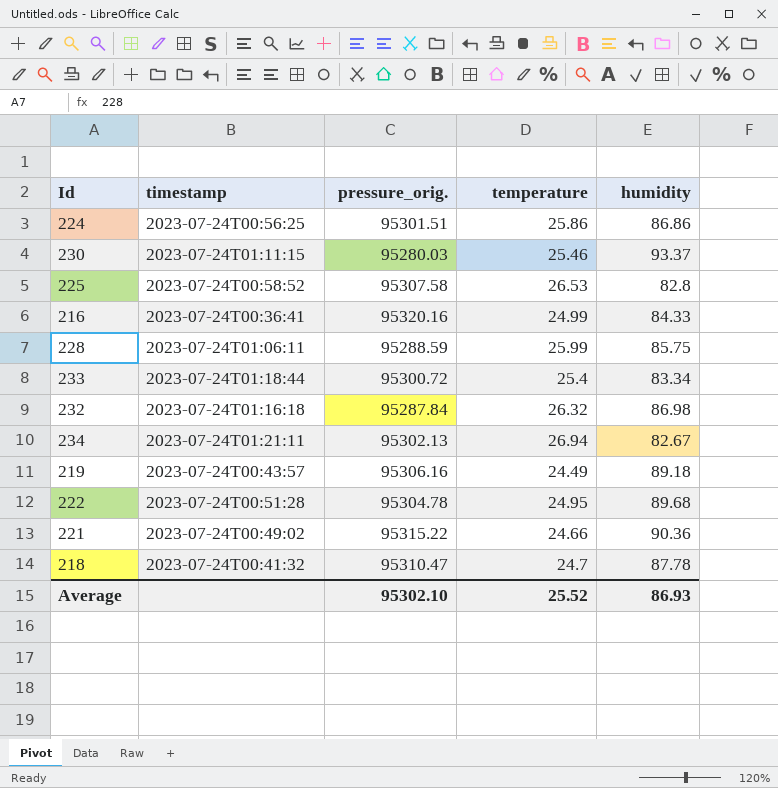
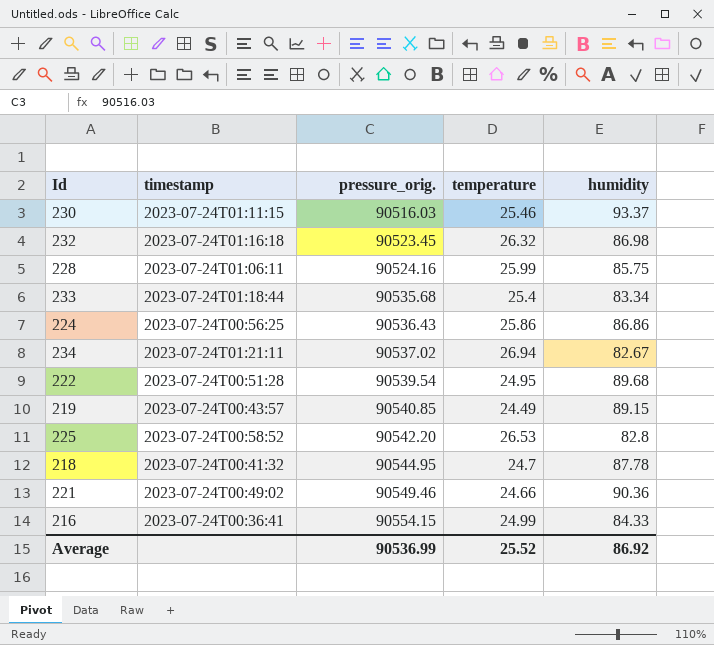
row order: none -> pressure_orig. ascending
230 | pressure_orig.: 95280.03 -> 90516.03
232 | pressure_orig.: 95287.84 -> 90523.45
228 | pressure_orig.: 95288.59 -> 90524.16
233 | pressure_orig.: 95300.72 -> 90535.68
224 | pressure_orig.: 95301.51 -> 90536.43
234 | pressure_orig.: 95302.13 -> 90537.02
222 | pressure_orig.: 95304.78 -> 90539.54
219 | pressure_orig.: 95306.16 -> 90540.85
219 | humidity: 89.18 -> 89.15
225 | pressure_orig.: 95307.58 -> 90542.20
218 | pressure_orig.: 95310.47 -> 90544.95
221 | pressure_orig.: 95315.22 -> 90549.46
216 | pressure_orig.: 95320.16 -> 90554.15
Average | pressure_orig.: 95302.10 -> 90536.99
Average | humidity: 86.93 -> 86.92

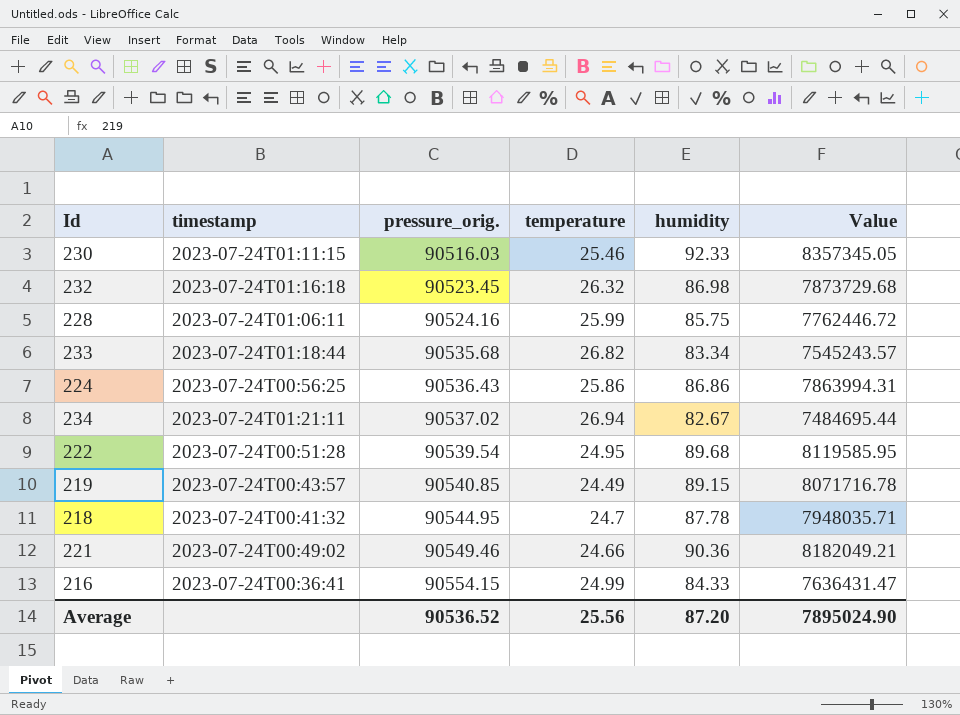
column Value | formula: none -> [pressure_orig.] * [humidity]
row 225: 2023-07-24T00:58:52 | 90542.20 | 26.53 | 82.8 -> none
230 | humidity: 93.37 -> 92.33
233 | temperature: 25.4 -> 26.82
Average | pressure_orig.: 90536.99 -> 90536.52
Average | temperature: 25.52 -> 25.56
Average | humidity: 86.92 -> 87.20

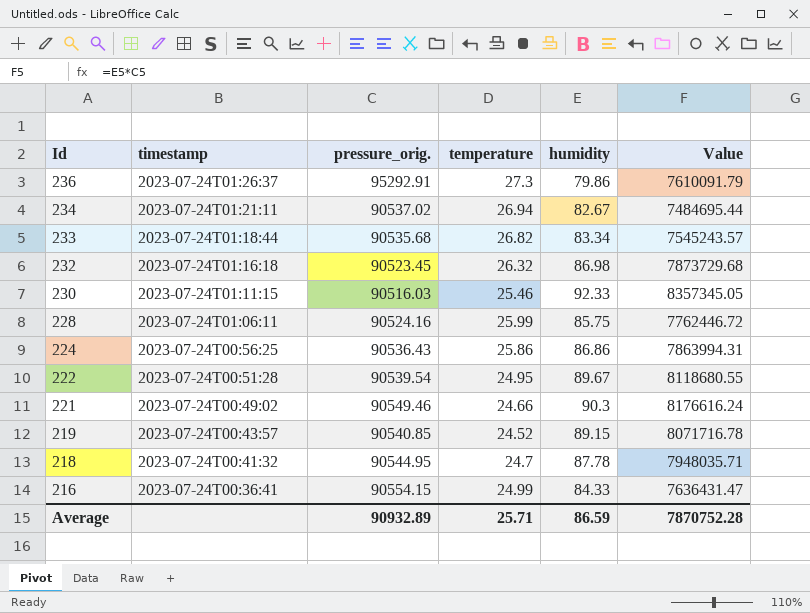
row order: pressure_orig. ascending -> Id descending
row 236: none -> 2023-07-24T01:26:37 | 95292.91 | 27.3 | 79.86 | 7610091.79
222 | humidity: 89.68 -> 89.67
222 | Value: 8119585.95 -> 8118680.55
221 | humidity: 90.36 -> 90.3
221 | Value: 8182049.21 -> 8176616.24
219 | temperature: 24.49 -> 24.52
Average | pressure_orig.: 90536.52 -> 90932.89
Average | temperature: 25.56 -> 25.71
Average | humidity: 87.20 -> 86.59
Average | Value: 7895024.90 -> 7870752.28

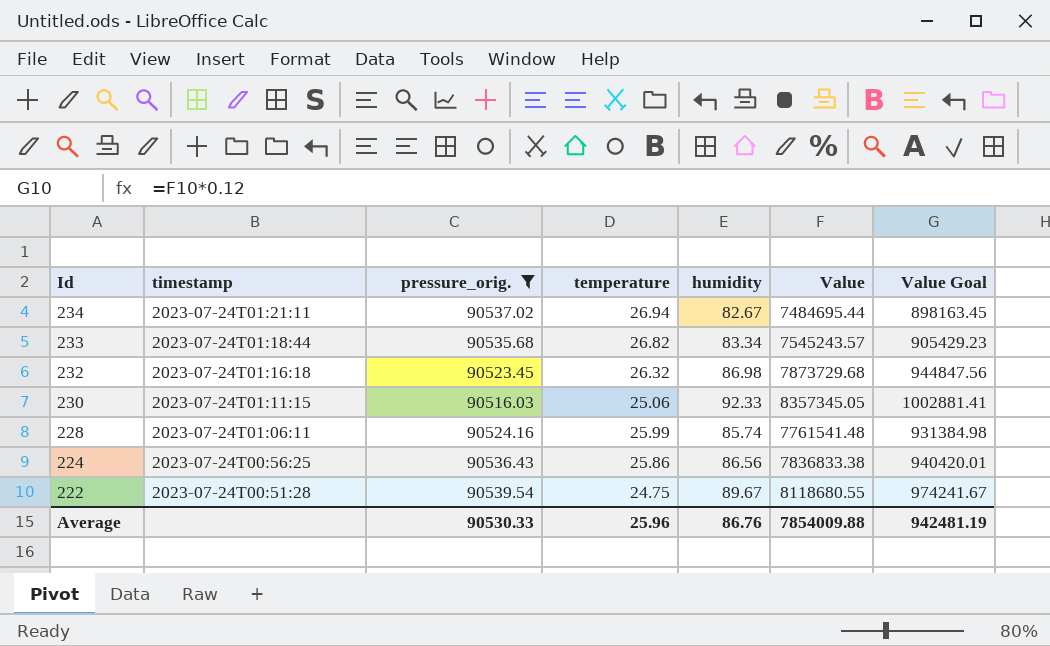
filter: none -> pressure_orig. <= 90539.54
column Value Goal | formula: none -> [Value] * 0.12
230 | temperature: 25.46 -> 25.06
228 | humidity: 85.75 -> 85.74
228 | Value: 7762446.72 -> 7761541.48
224 | humidity: 86.86 -> 86.56
224 | Value: 7863994.31 -> 7836833.38
222 | temperature: 24.95 -> 24.75
Average | pressure_orig.: 90932.89 -> 90530.33
Average | temperature: 25.71 -> 25.96
Average | humidity: 86.59 -> 86.76
Average | Value: 7870752.28 -> 7854009.88

